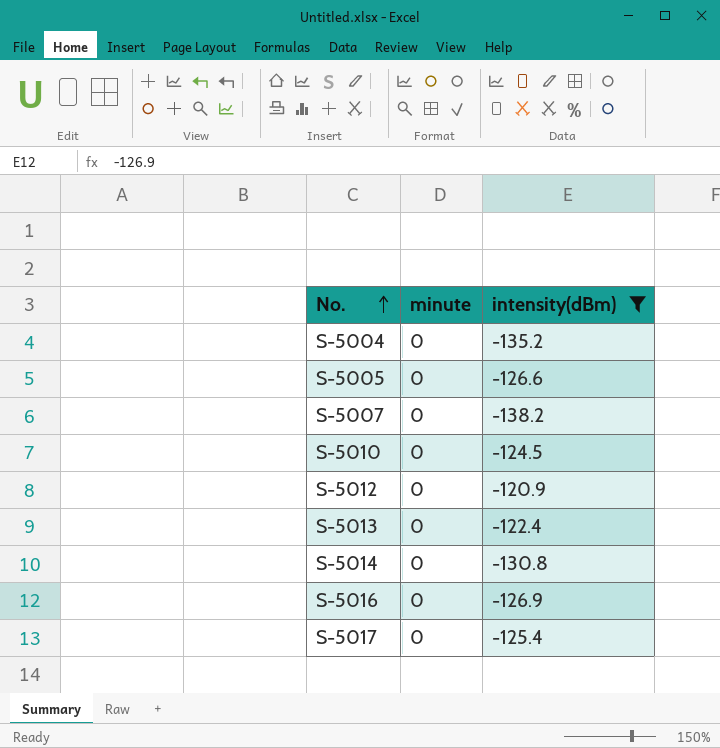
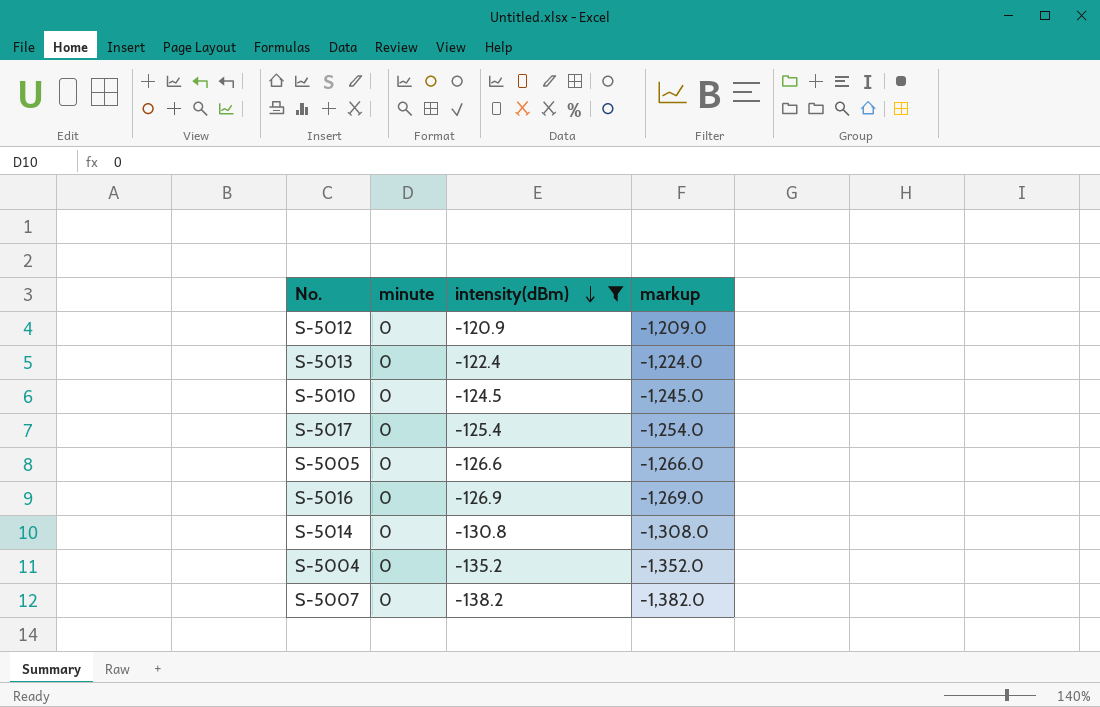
row order: No. ascending -> intensity(dBm) descending
column markup | formula: none -> [intensity(dBm)] * 10

